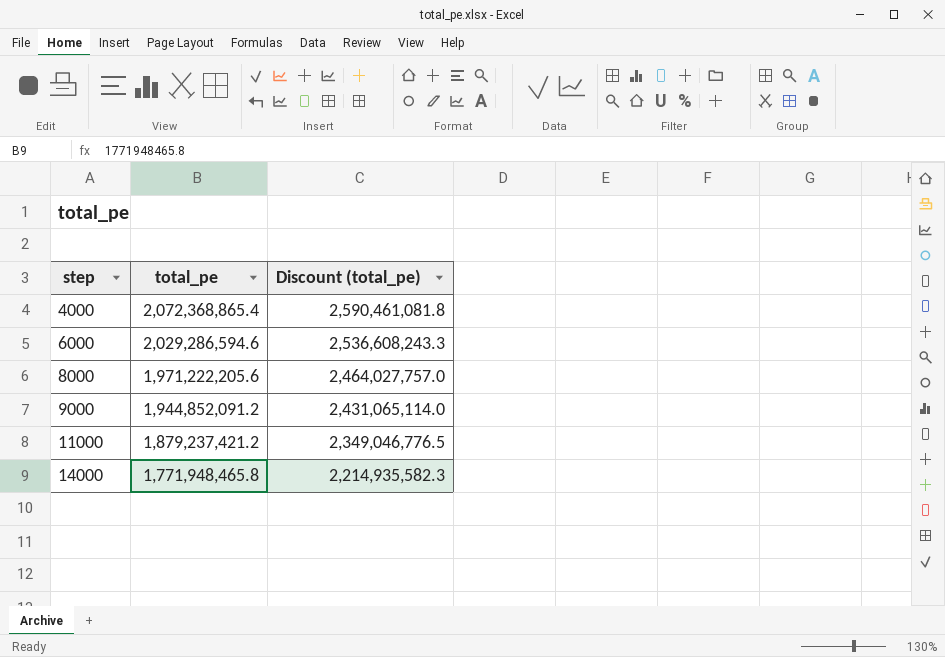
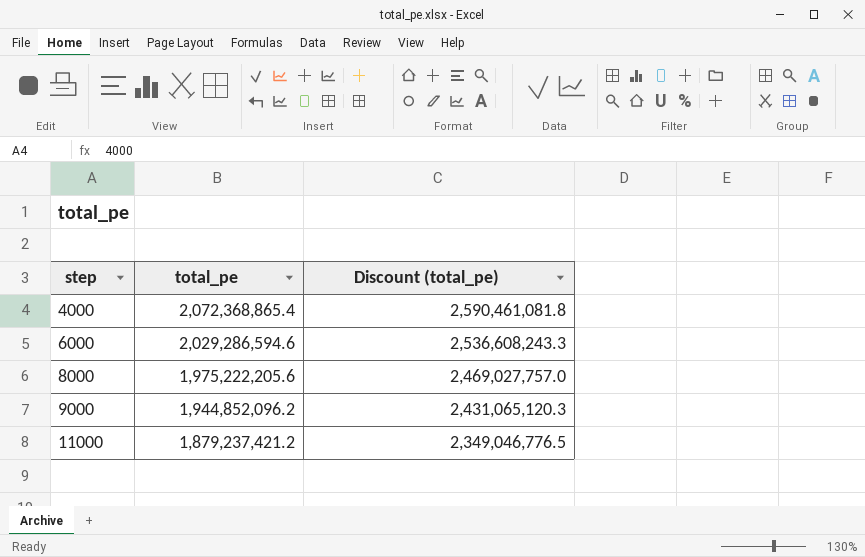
row 14000: 1,771,948,465.8 | 2,214,935,582.3 -> none
8000 | total_pe: 1,971,222,205.6 -> 1,975,222,205.6
8000 | Discount (total_pe): 2,464,027,757.0 -> 2,469,027,757.0
9000 | total_pe: 1,944,852,091.2 -> 1,944,852,096.2
9000 | Discount (total_pe): 2,431,065,114.0 -> 2,431,065,120.3

